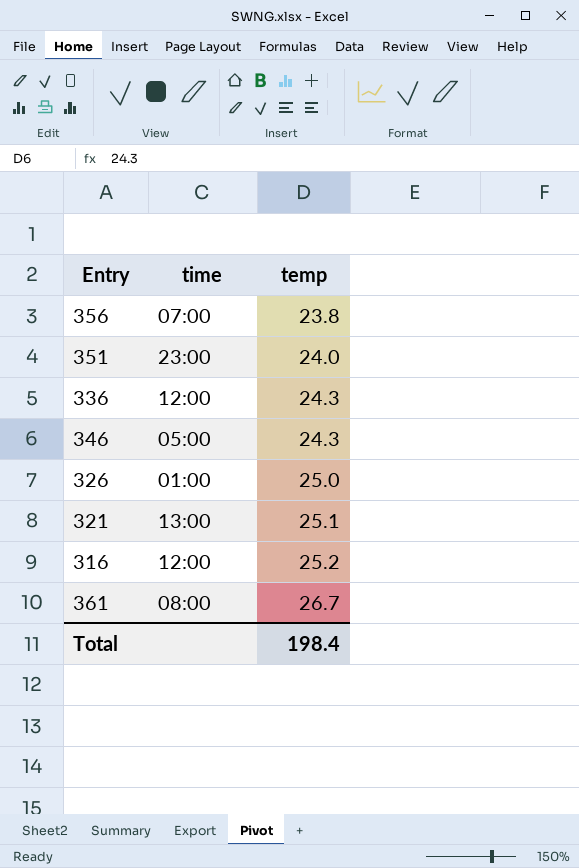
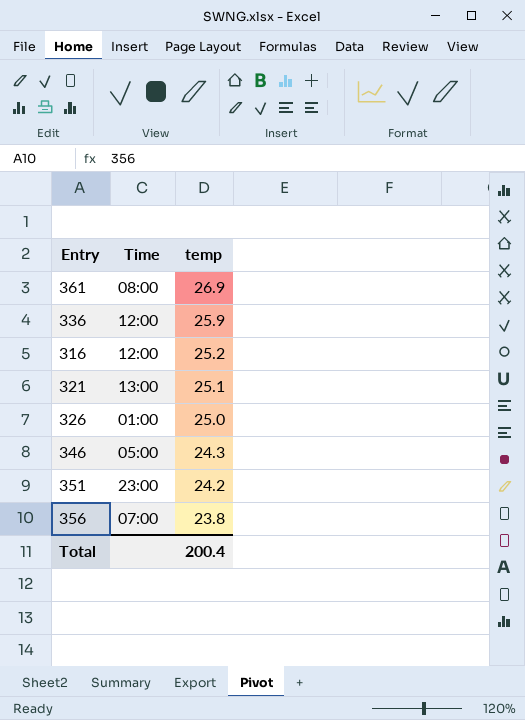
row order: temp ascending -> temp descending
column name: time -> Time
361 | temp: 26.7 -> 26.9
336 | temp: 24.3 -> 25.9
351 | temp: 24.0 -> 24.2
Total | temp: 198.4 -> 200.4

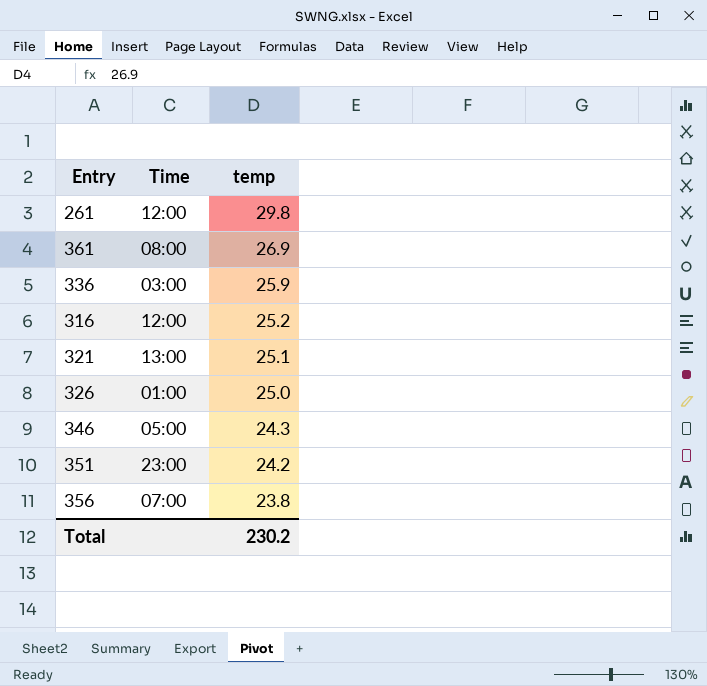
row 261: none -> 12:00 | 29.8
336 | Time: 12:00 -> 03:00
Total | temp: 200.4 -> 230.2

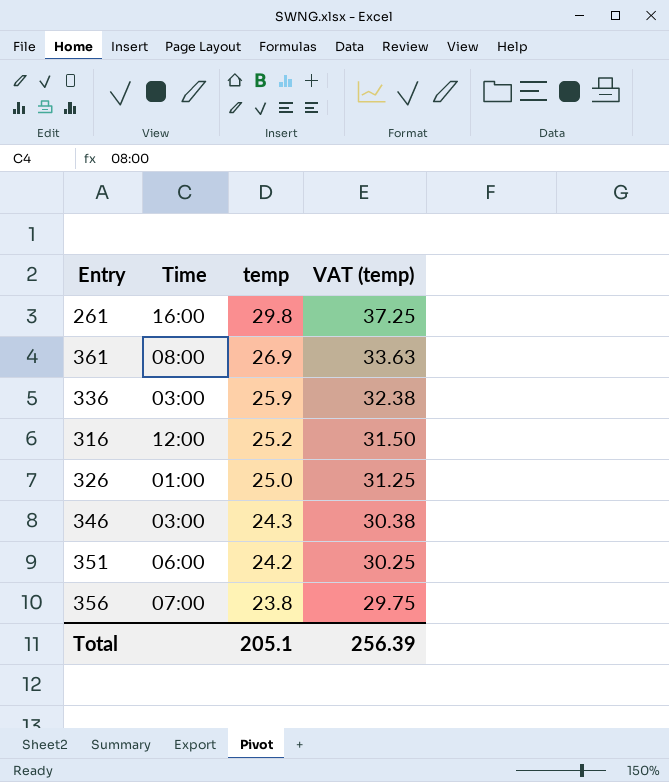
column VAT (temp) | formula: none -> [temp] * 1.25
row 321: 13:00 | 25.1 -> none
261 | Time: 12:00 -> 16:00
346 | Time: 05:00 -> 03:00
351 | Time: 23:00 -> 06:00
Total | temp: 230.2 -> 205.1

